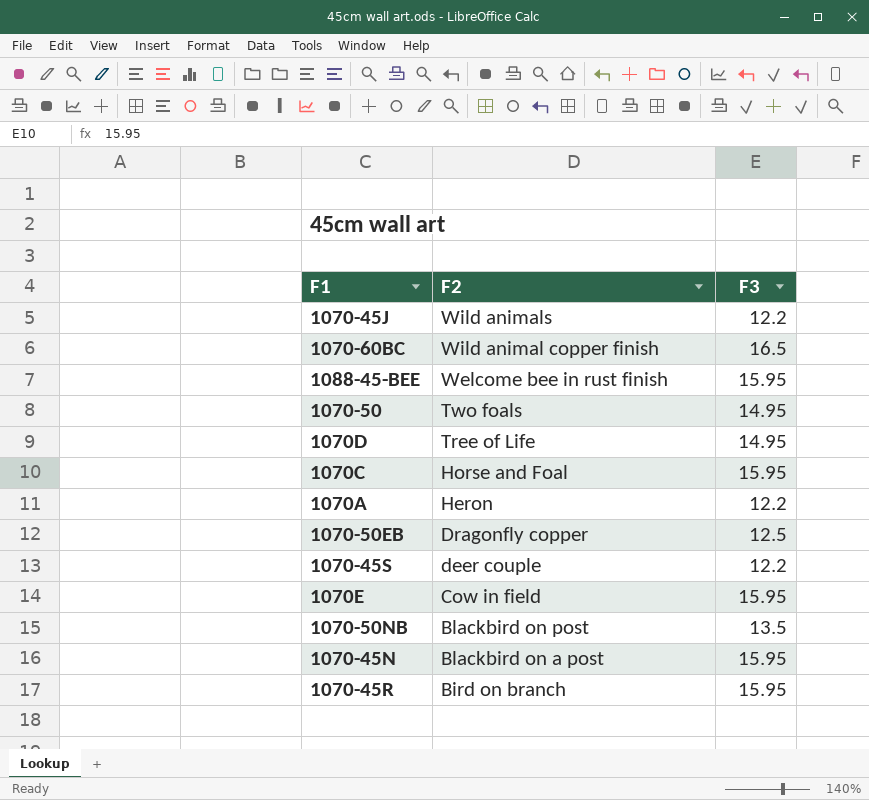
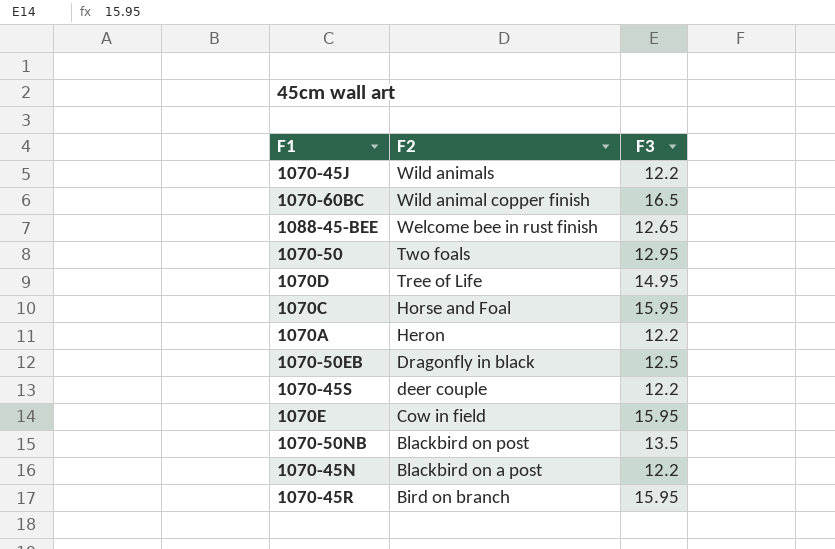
1088-45-BEE | F3: 15.95 -> 12.65
1070-50 | F3: 14.95 -> 12.95
1070-50EB | F2: Dragonfly copper -> Dragonfly in black
1070-45N | F3: 15.95 -> 12.2

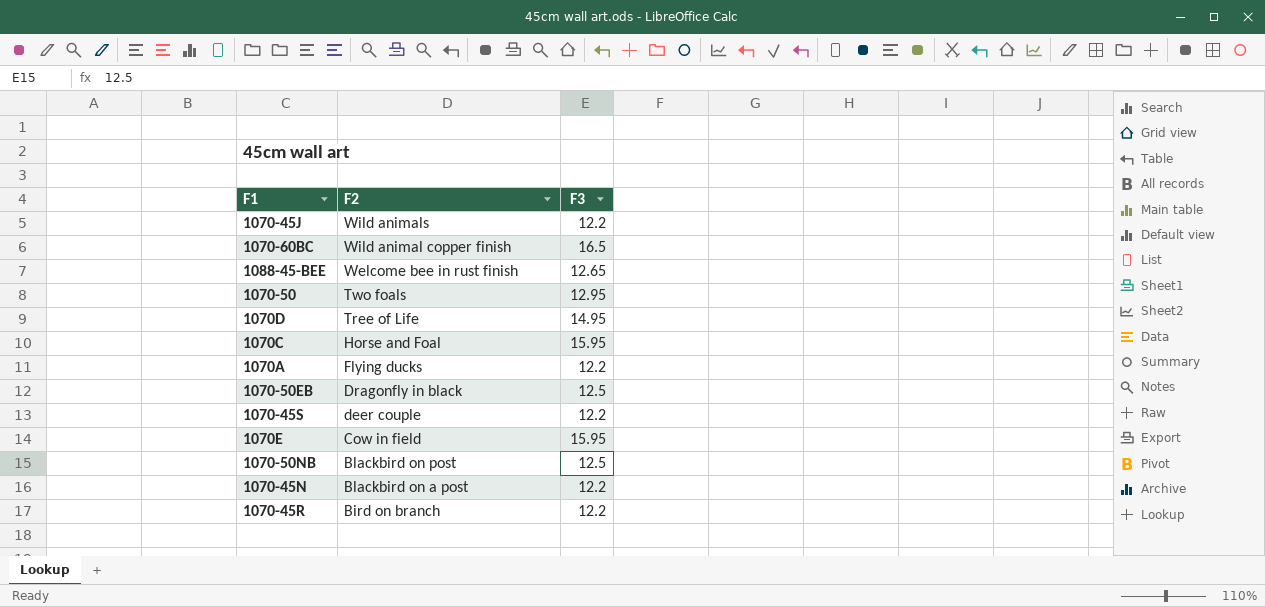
1070A | F2: Heron -> Flying ducks
1070-50NB | F3: 13.5 -> 12.5
1070-45R | F3: 15.95 -> 12.2

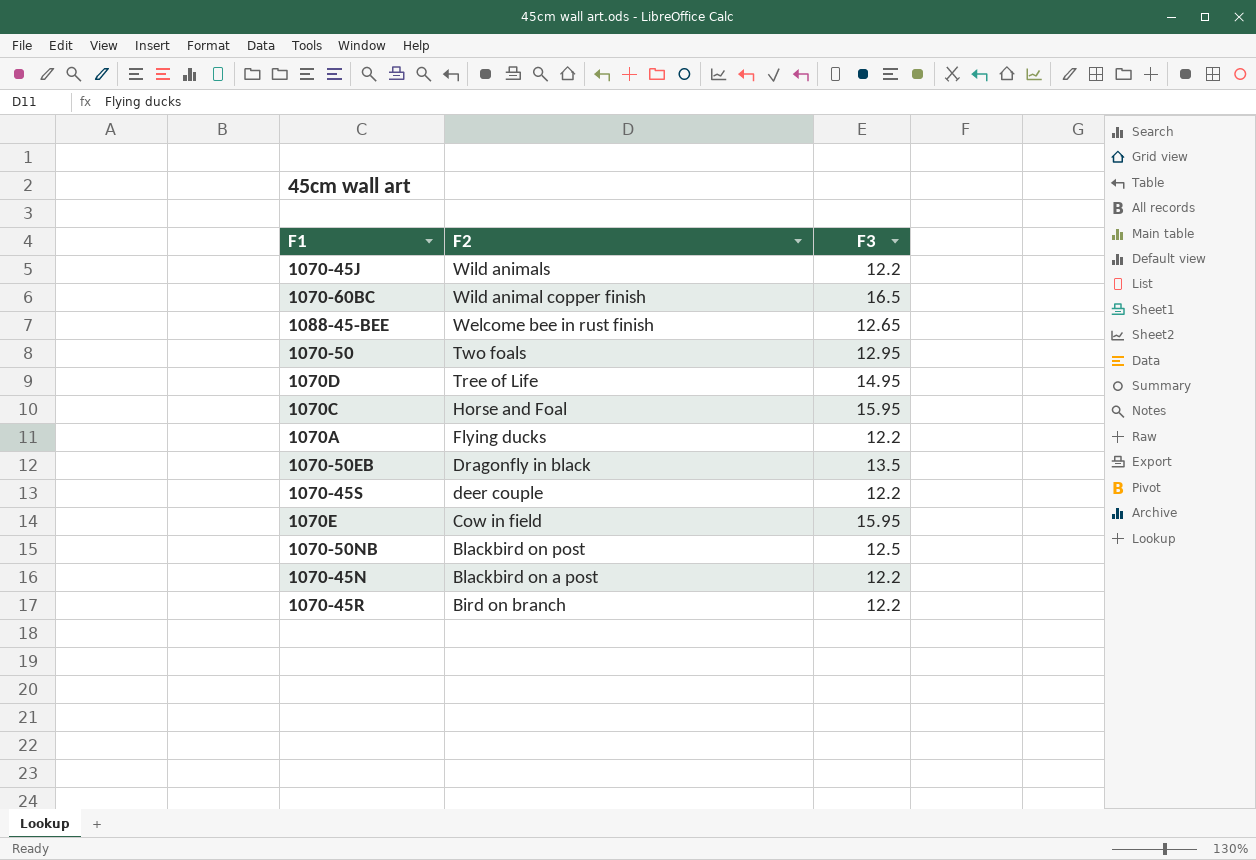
1070-50EB | F3: 12.5 -> 13.5

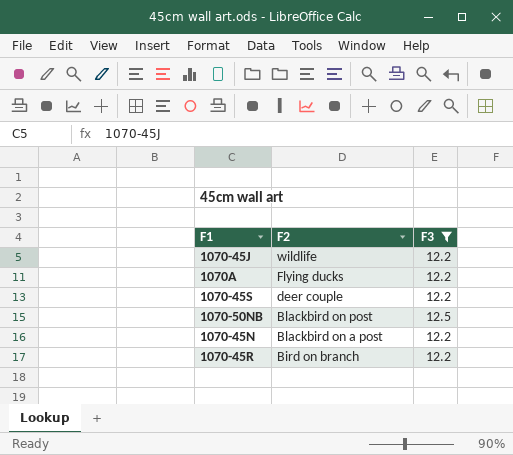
filter: none -> F3 <= 12.5
1070-45J | F2: Wild animals -> wildlife

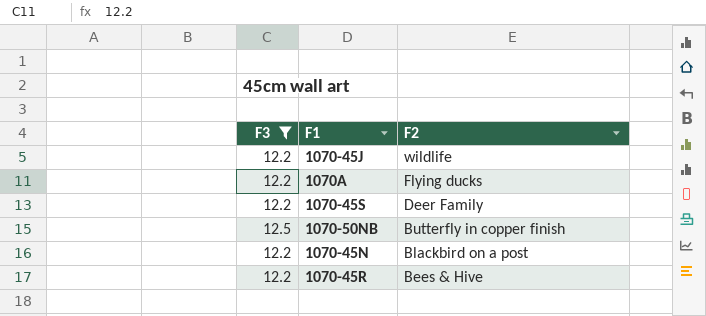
column F3 | position: 3 -> 1
1070-45S | F2: deer couple -> Deer Family
1070-50NB | F2: Blackbird on post -> Butterfly in copper finish
1070-45R | F2: Bird on branch -> Bees & Hive

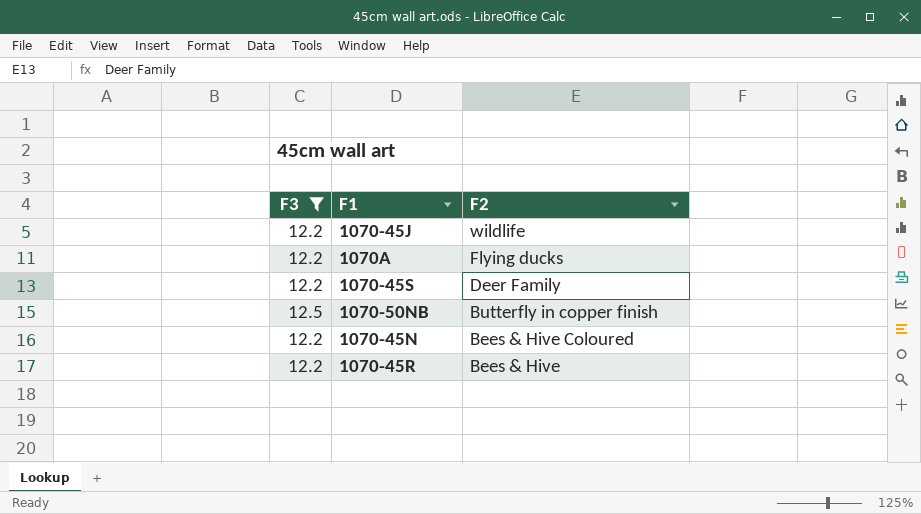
1070-45N | F2: Blackbird on a post -> Bees & Hive Coloured

